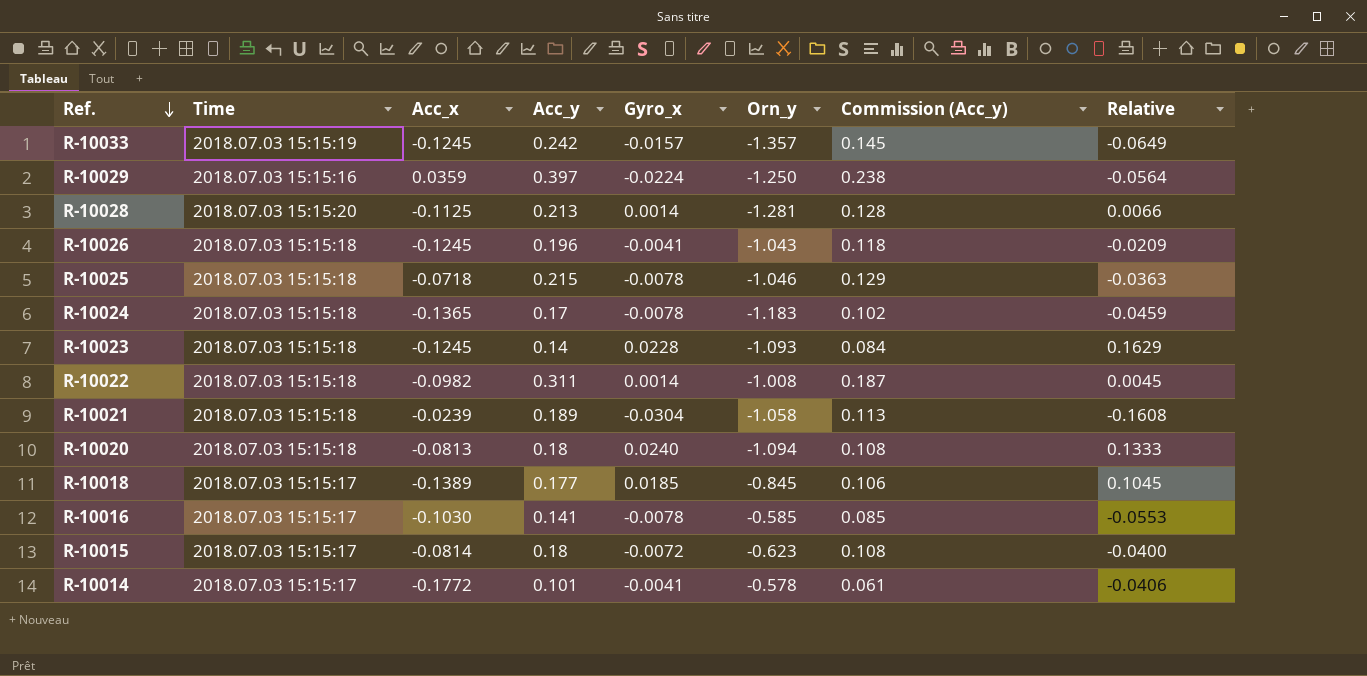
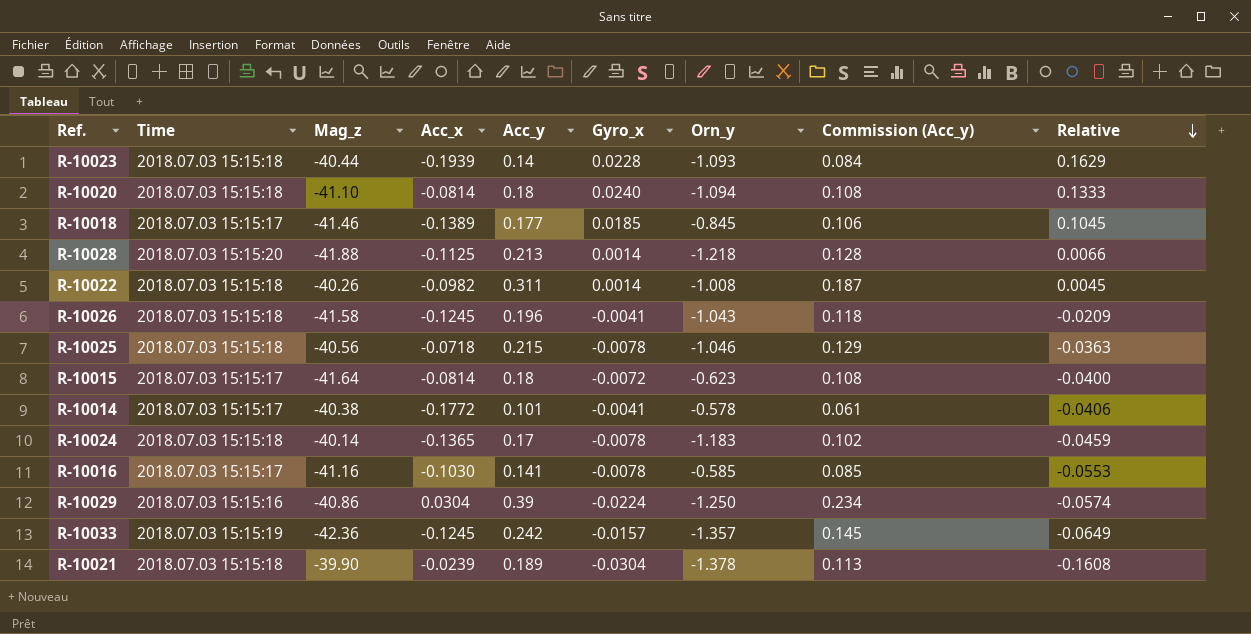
row order: Ref. descending -> Relative descending
column Mag_z | position: none -> 3
R-10023 | Acc_x: -0.1245 -> -0.1939
R-10020 | Acc_x: -0.0813 -> -0.0814
R-10028 | Orn_y: -1.281 -> -1.218
R-10029 | Acc_x: 0.0359 -> 0.0304
R-10029 | Acc_y: 0.397 -> 0.39
R-10029 | Commission (Acc_y): 0.238 -> 0.234
R-10029 | Relative: -0.0564 -> -0.0574
R-10021 | Orn_y: -1.058 -> -1.378

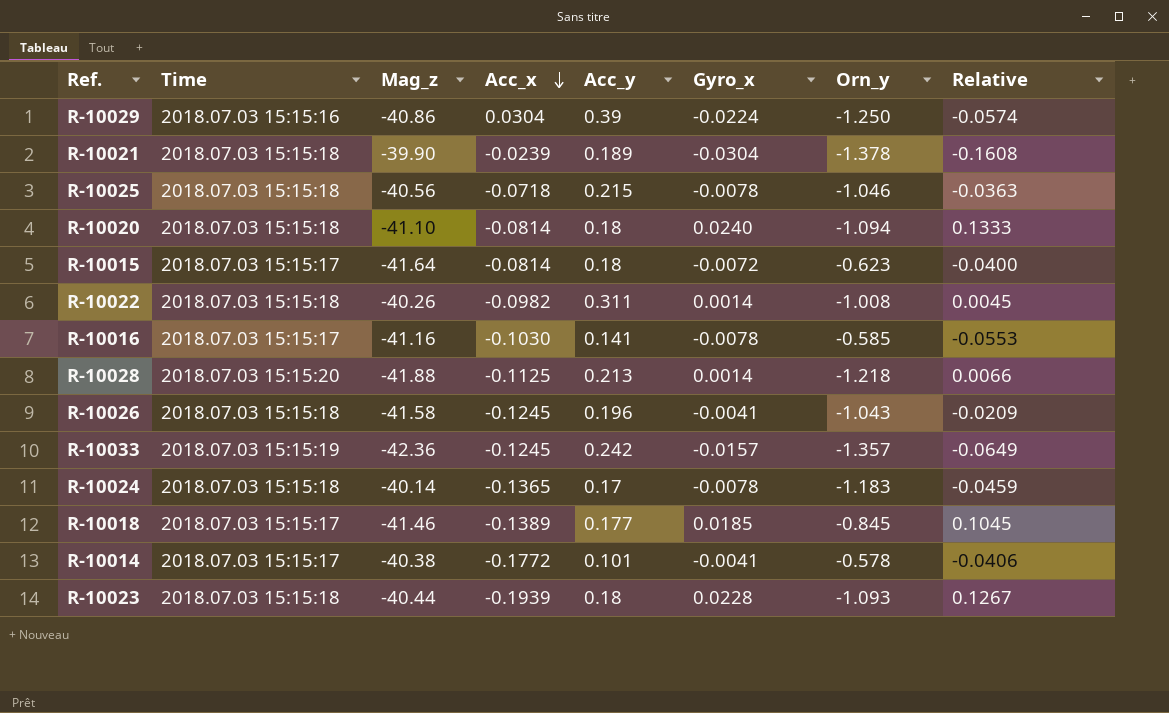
row order: Relative descending -> Acc_x descending
column Commission (Acc_y) | formula: [Acc_y] * 0.6 -> none
R-10023 | Acc_y: 0.14 -> 0.18
R-10023 | Relative: 0.1629 -> 0.1267

